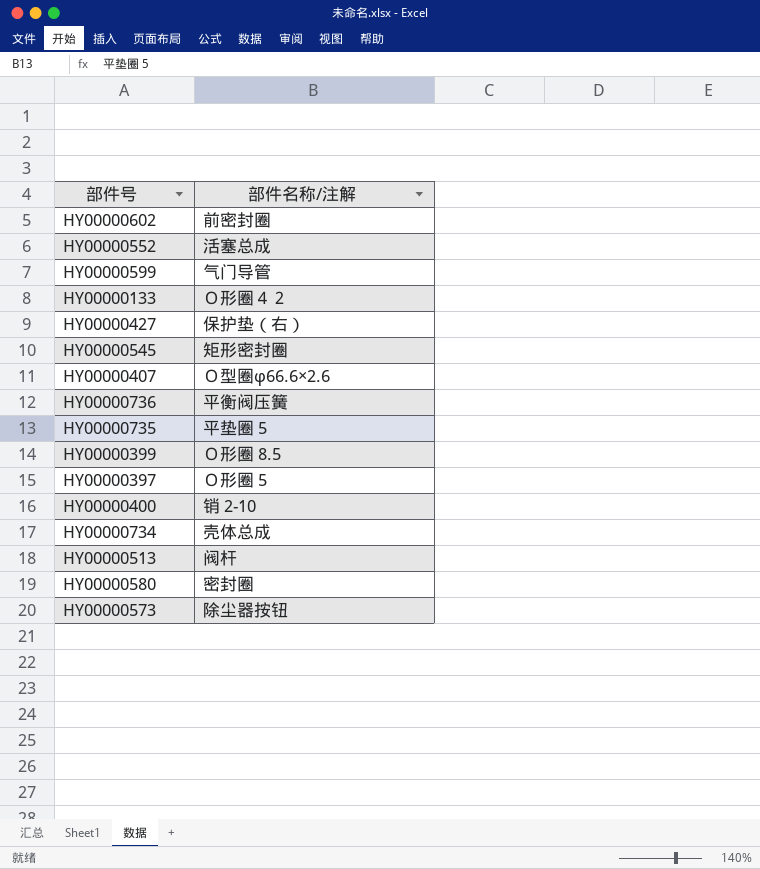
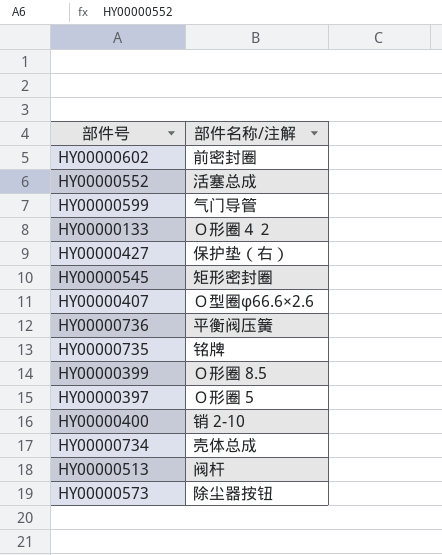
row HY00000580: 密封圈 -> none
HY00000735 | 部件名称/注解: 平垫圈 5 -> 铭牌

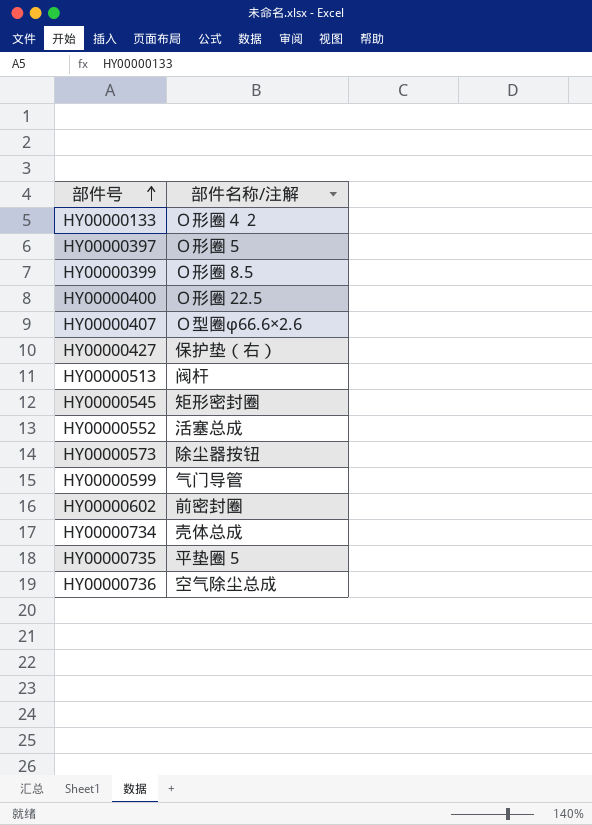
row order: none -> 部件号 ascending
HY00000400 | 部件名称/注解: 销 2-10 -> Ｏ形圈 22.5
HY00000735 | 部件名称/注解: 铭牌 -> 平垫圈 5
HY00000736 | 部件名称/注解: 平衡阀压簧 -> 空气除尘总成

